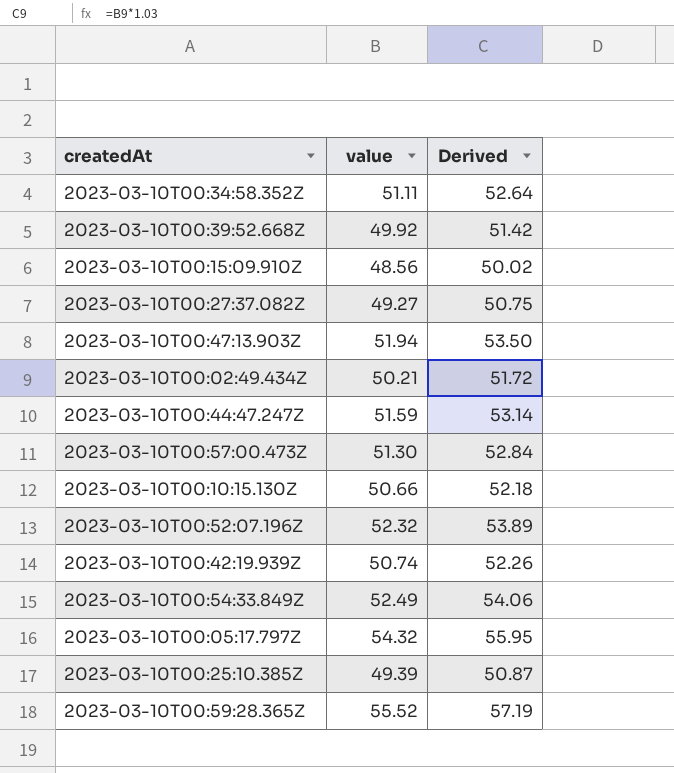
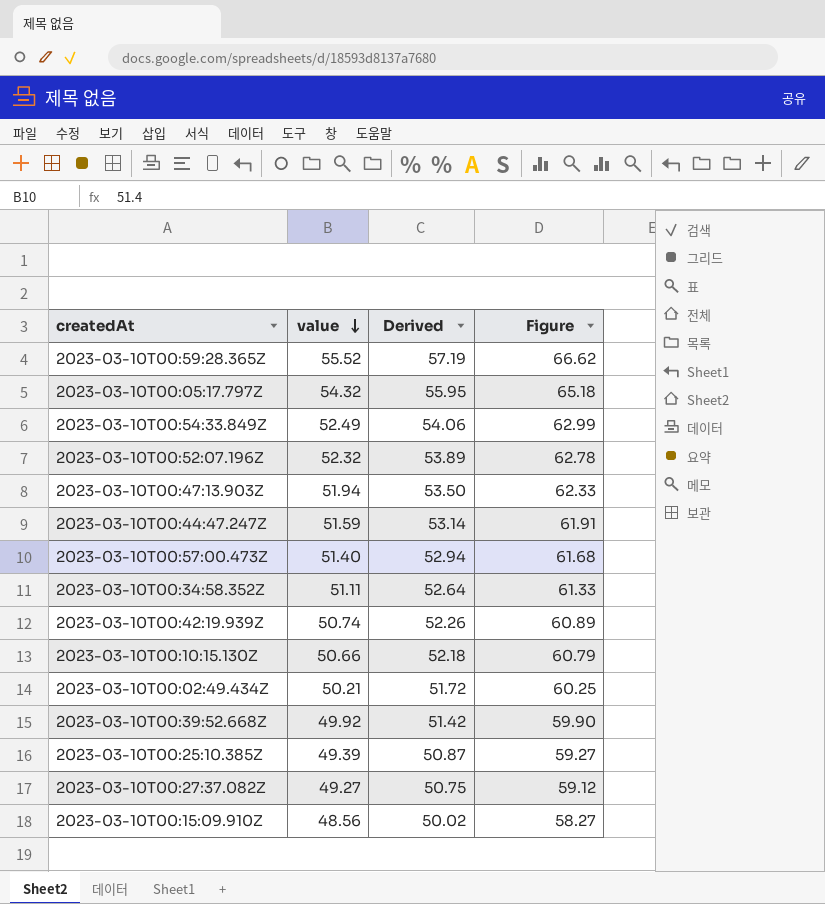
row order: none -> value descending
column Figure | formula: none -> [value] * 1.2
2023-03-10T00:57:00.473Z | value: 51.30 -> 51.40
2023-03-10T00:57:00.473Z | Derived: 52.84 -> 52.94

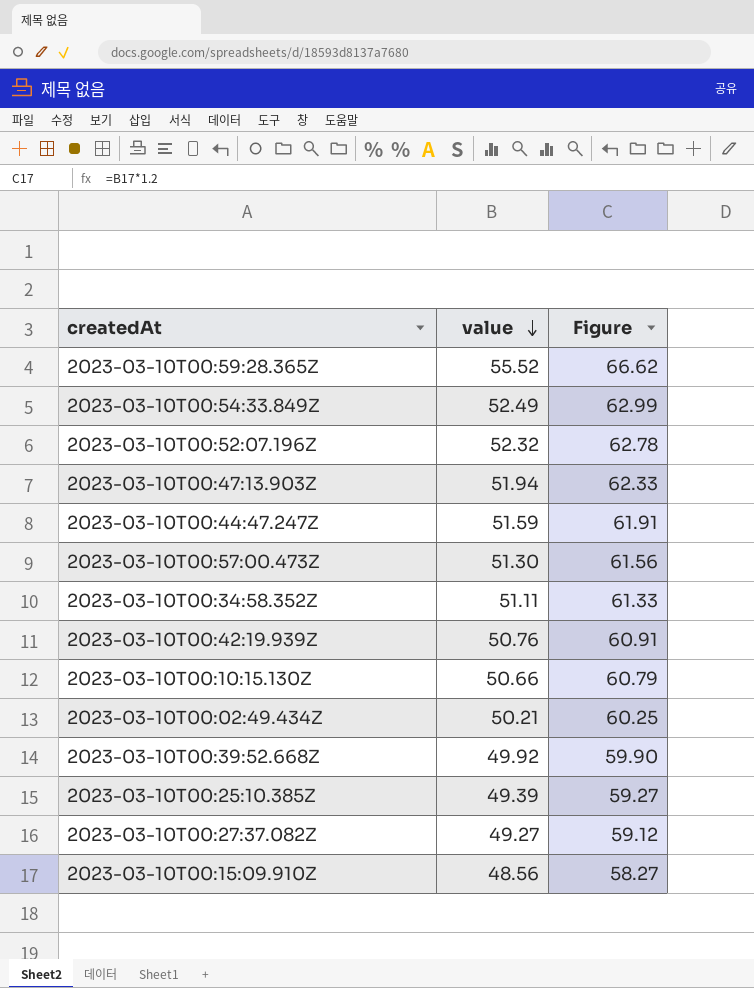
column Derived | formula: [value] * 1.03 -> none
row 2023-03-10T00:05:17.797Z: 54.32 | 55.95 | 65.18 -> none
2023-03-10T00:57:00.473Z | value: 51.40 -> 51.30
2023-03-10T00:57:00.473Z | Figure: 61.68 -> 61.56
2023-03-10T00:42:19.939Z | value: 50.74 -> 50.76
2023-03-10T00:42:19.939Z | Figure: 60.89 -> 60.91

